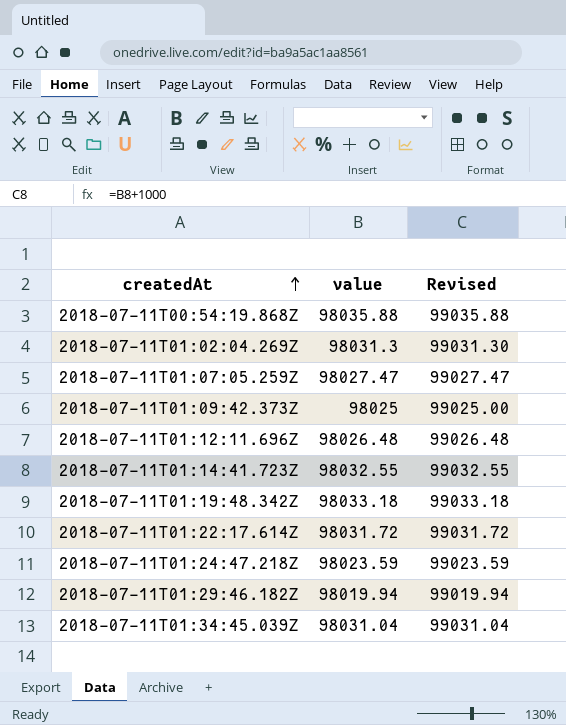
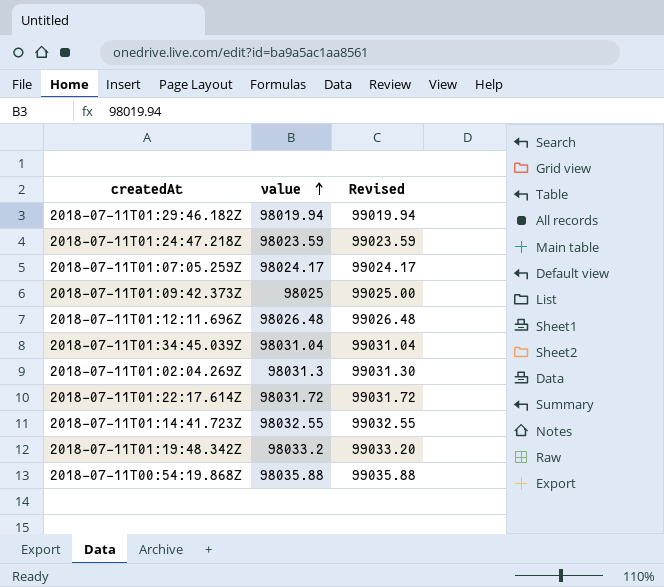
row order: createdAt ascending -> value ascending
2018-07-11T01:07:05.259Z | value: 98027.47 -> 98024.17
2018-07-11T01:07:05.259Z | Revised: 99027.47 -> 99024.17
2018-07-11T01:19:48.342Z | value: 98033.18 -> 98033.2
2018-07-11T01:19:48.342Z | Revised: 99033.18 -> 99033.20

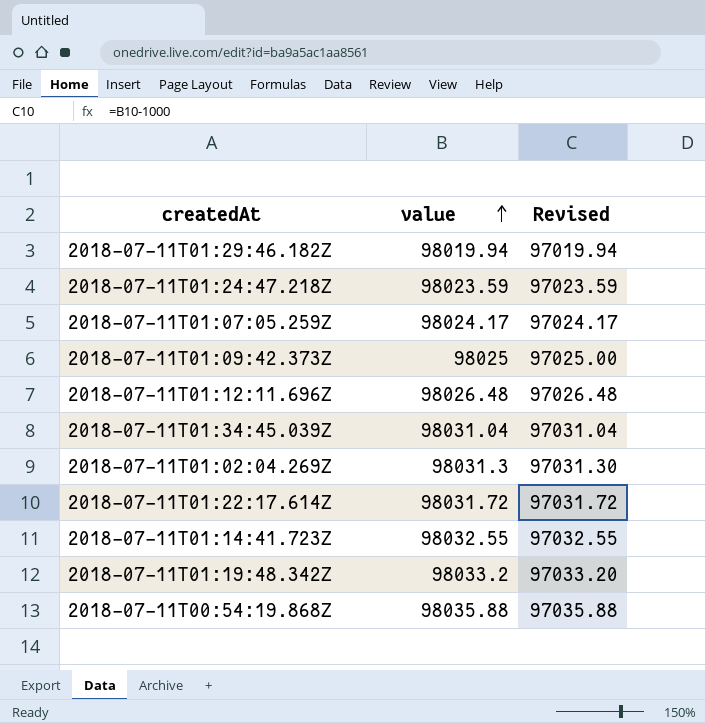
column Revised | formula: [value] + 1000 -> [value] - 1000

